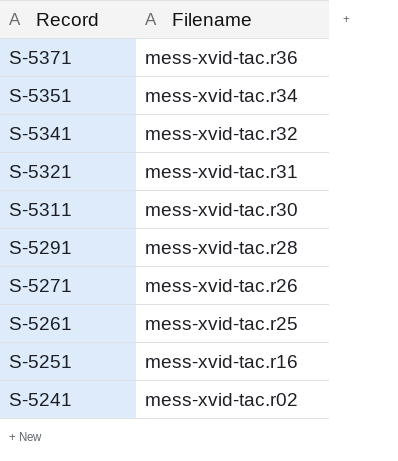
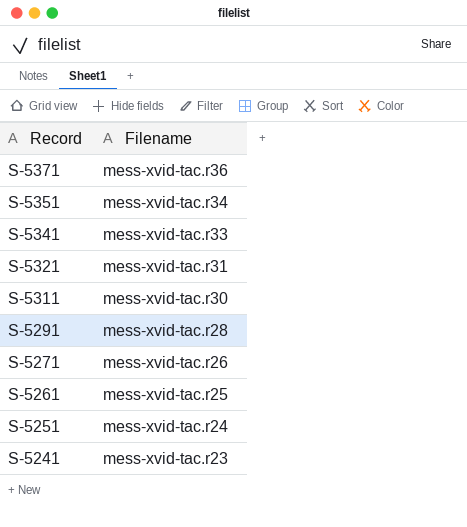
S-5341 | Filename: mess-xvid-tac.r32 -> mess-xvid-tac.r33
S-5251 | Filename: mess-xvid-tac.r16 -> mess-xvid-tac.r24
S-5241 | Filename: mess-xvid-tac.r02 -> mess-xvid-tac.r23

